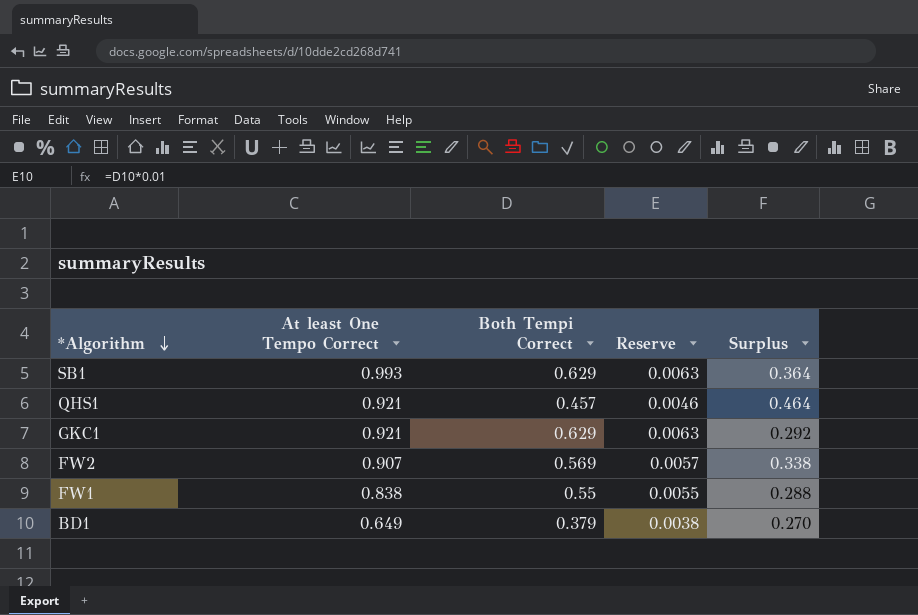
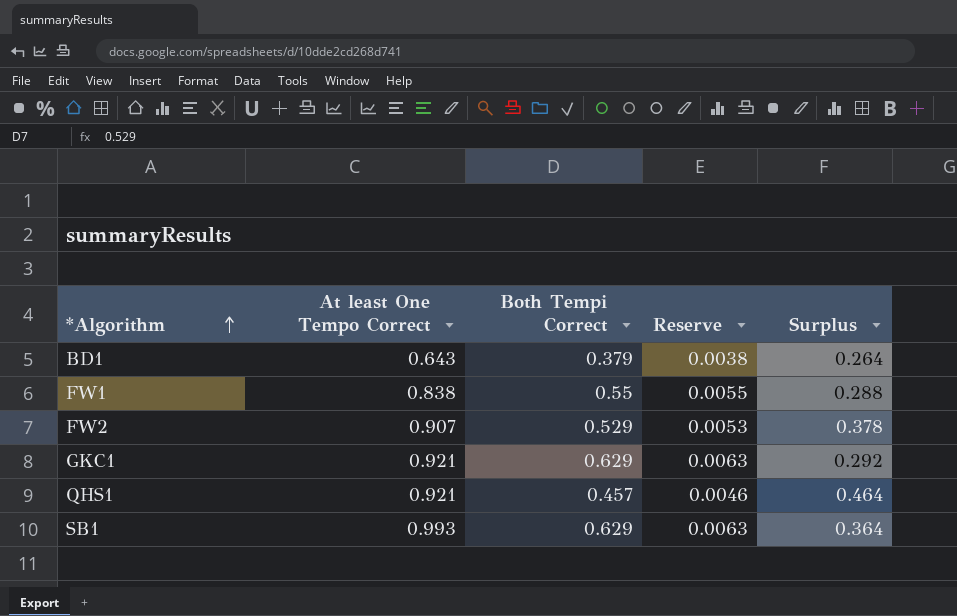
row order: *Algorithm descending -> *Algorithm ascending
BD1 | At least One Tempo Correct: 0.649 -> 0.643
BD1 | Surplus: 0.270 -> 0.264
FW2 | Both Tempi Correct: 0.569 -> 0.529
FW2 | Reserve: 0.0057 -> 0.0053
FW2 | Surplus: 0.338 -> 0.378

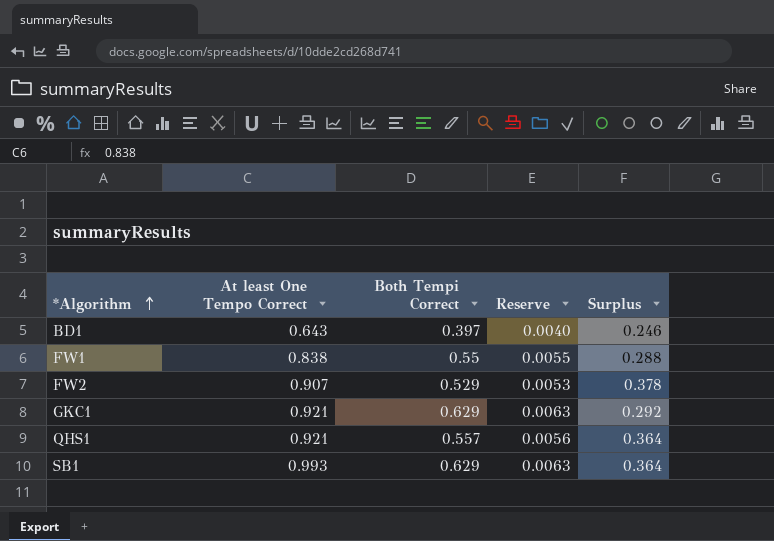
BD1 | Both Tempi Correct: 0.379 -> 0.397
BD1 | Reserve: 0.0038 -> 0.0040
BD1 | Surplus: 0.264 -> 0.246
QHS1 | Both Tempi Correct: 0.457 -> 0.557
QHS1 | Reserve: 0.0046 -> 0.0056
QHS1 | Surplus: 0.464 -> 0.364

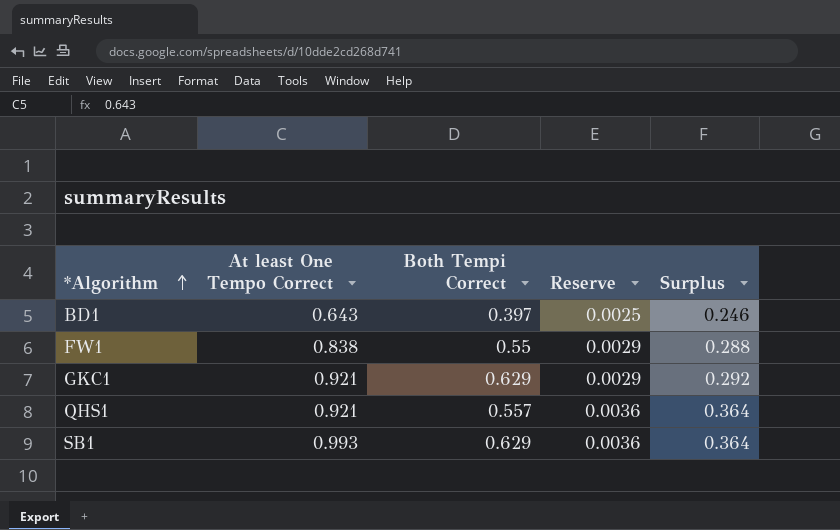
column Reserve | formula: [Both Tempi Correct] * 0.01 -> [Surplus] * 0.01
row FW2: 0.907 | 0.529 | 0.0053 | 0.378 -> none

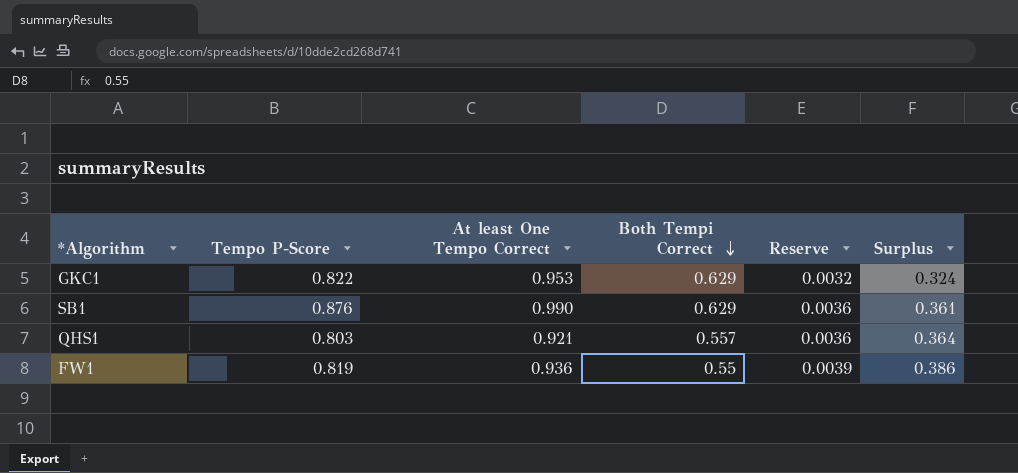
row order: *Algorithm ascending -> Both Tempi Correct descending
column Tempo P-Score | position: none -> 2
row BD1: 0.643 | 0.397 | 0.0025 | 0.246 -> none
GKC1 | At least One Tempo Correct: 0.921 -> 0.953
GKC1 | Reserve: 0.0029 -> 0.0032
GKC1 | Surplus: 0.292 -> 0.324
SB1 | At least One Tempo Correct: 0.993 -> 0.990
SB1 | Surplus: 0.364 -> 0.361
FW1 | At least One Tempo Correct: 0.838 -> 0.936
FW1 | Reserve: 0.0029 -> 0.0039
FW1 | Surplus: 0.288 -> 0.386

